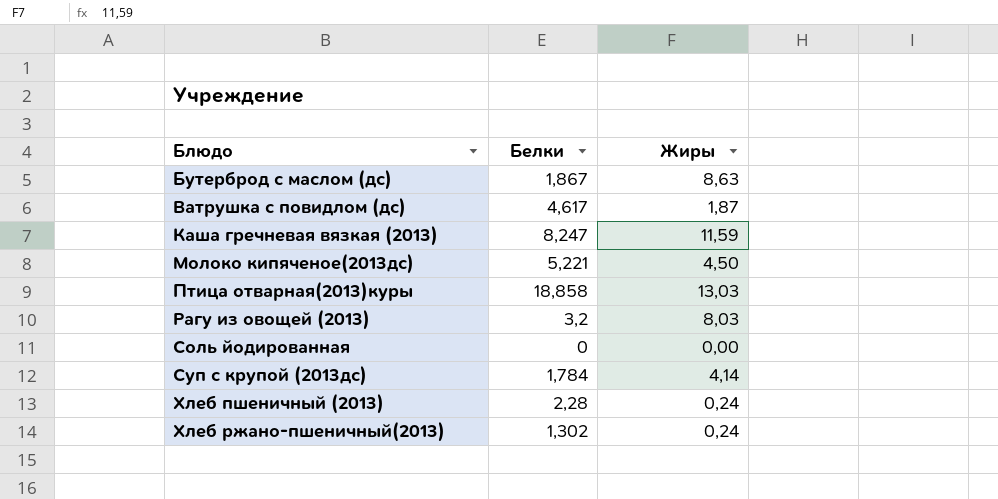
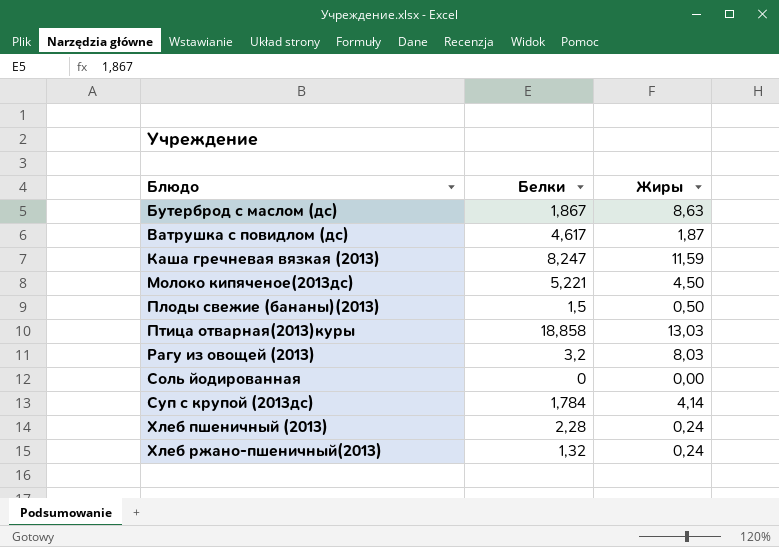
row Плоды свежие (бананы)(2013): none -> 1,5 | 0,50
Хлеб ржано-пшеничный(2013) | Белки: 1,302 -> 1,32

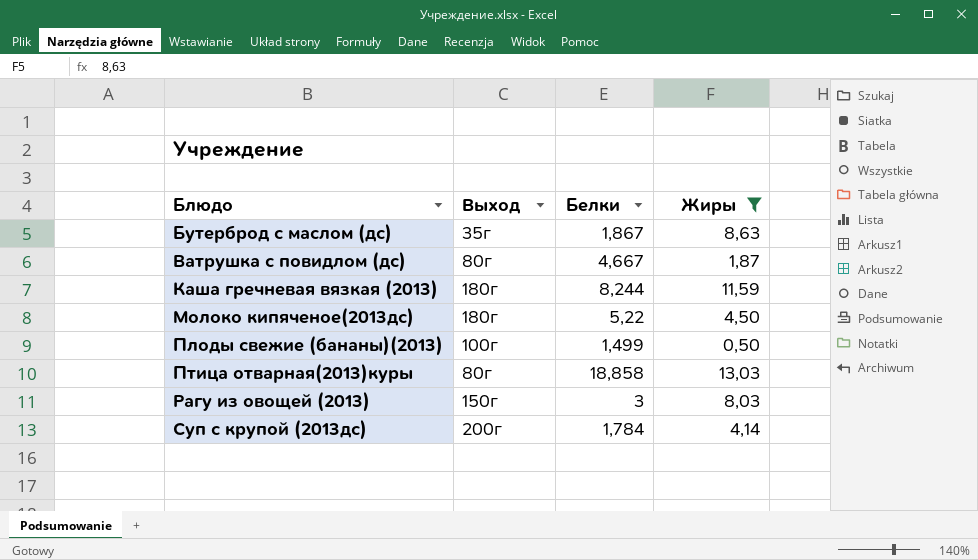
filter: none -> Жиры >= 0,50
column Выход | position: none -> 2
Ватрушка с повидлом (дс) | Белки: 4,617 -> 4,667
Каша гречневая вязкая (2013) | Белки: 8,247 -> 8,244
Молоко кипяченое(2013дс) | Белки: 5,221 -> 5,22
Плоды свежие (бананы)(2013) | Белки: 1,5 -> 1,499
Рагу из овощей (2013) | Белки: 3,2 -> 3

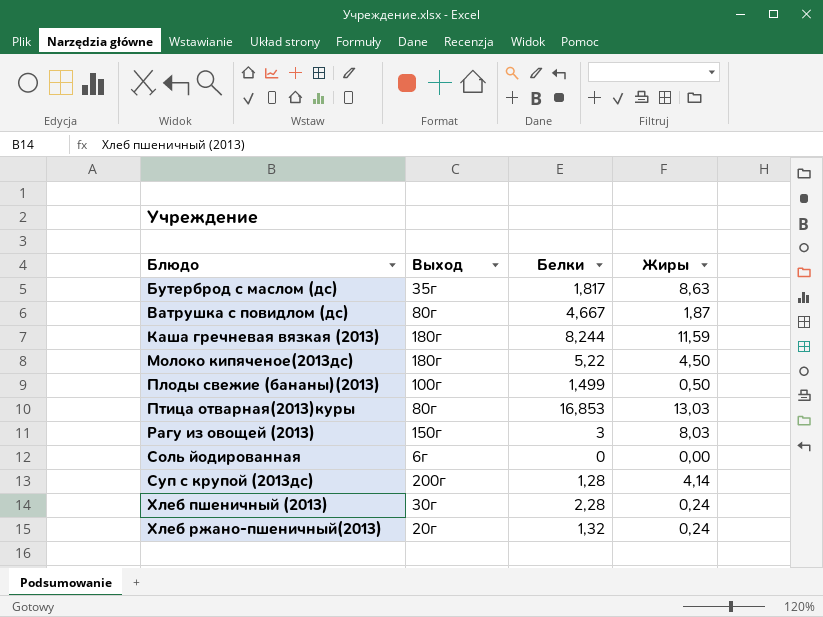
filter: Жиры >= 0,50 -> none
Бутерброд с маслом (дс) | Белки: 1,867 -> 1,817
Птица отварная(2013)куры | Белки: 18,858 -> 16,853
Суп с крупой (2013дс) | Белки: 1,784 -> 1,28

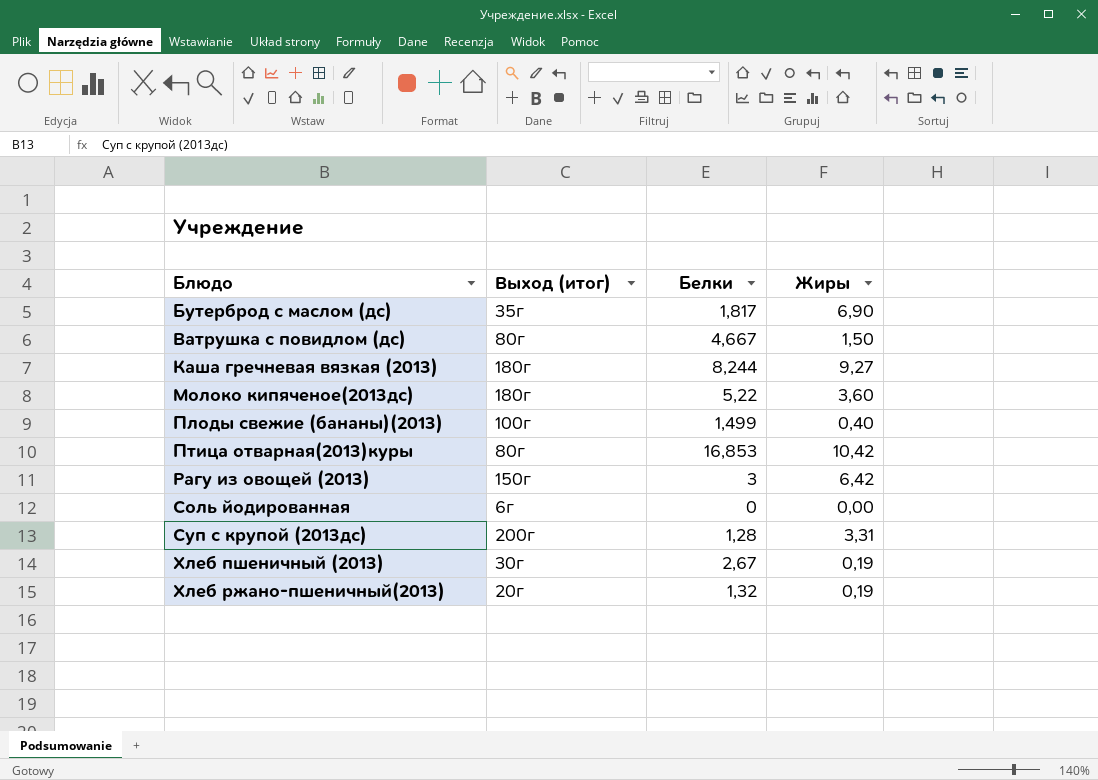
column name: Выход -> Выход (итог)
Бутерброд с маслом (дс) | Жиры: 8,63 -> 6,90
Ватрушка с повидлом (дс) | Жиры: 1,87 -> 1,50
Каша гречневая вязкая (2013) | Жиры: 11,59 -> 9,27
Молоко кипяченое(2013дс) | Жиры: 4,50 -> 3,60
Плоды свежие (бананы)(2013) | Жиры: 0,50 -> 0,40
Птица отварная(2013)куры | Жиры: 13,03 -> 10,42
Рагу из овощей (2013) | Жиры: 8,03 -> 6,42
Суп с крупой (2013дс) | Жиры: 4,14 -> 3,31
Хлеб пшеничный (2013) | Белки: 2,28 -> 2,67
Хлеб пшеничный (2013) | Жиры: 0,24 -> 0,19
Хлеб ржано-пшеничный(2013) | Жиры: 0,24 -> 0,19

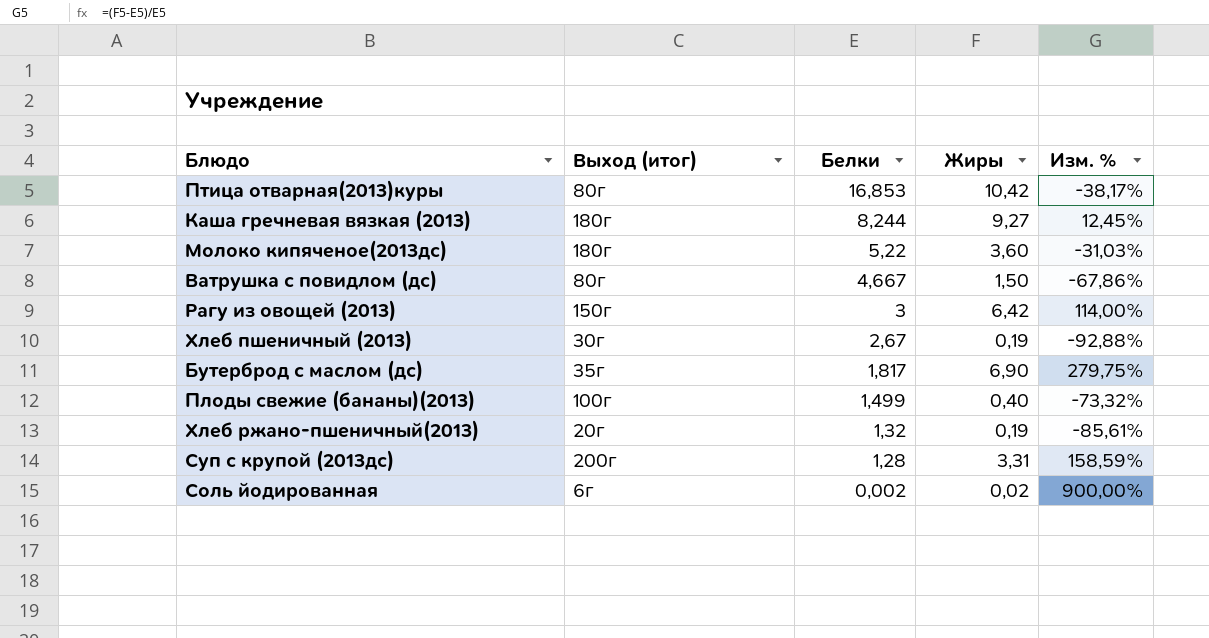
row order: Блюдо ascending -> Белки descending
column Изм. % | formula: none -> ([Жиры] - [Белки]) / [Белки]
Соль йодированная | Белки: 0 -> 0,002
Соль йодированная | Жиры: 0,00 -> 0,02

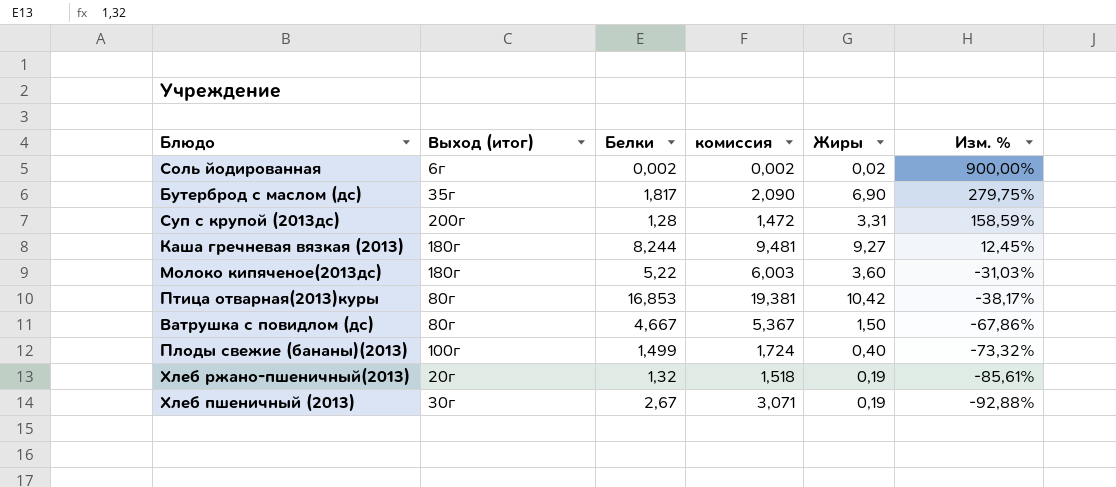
row order: Белки descending -> Изм. % descending
column комиссия | formula: none -> [Белки] * 1,15
row Рагу из овощей (2013): 150г | 3 | 6,42 | 114,00% -> none

